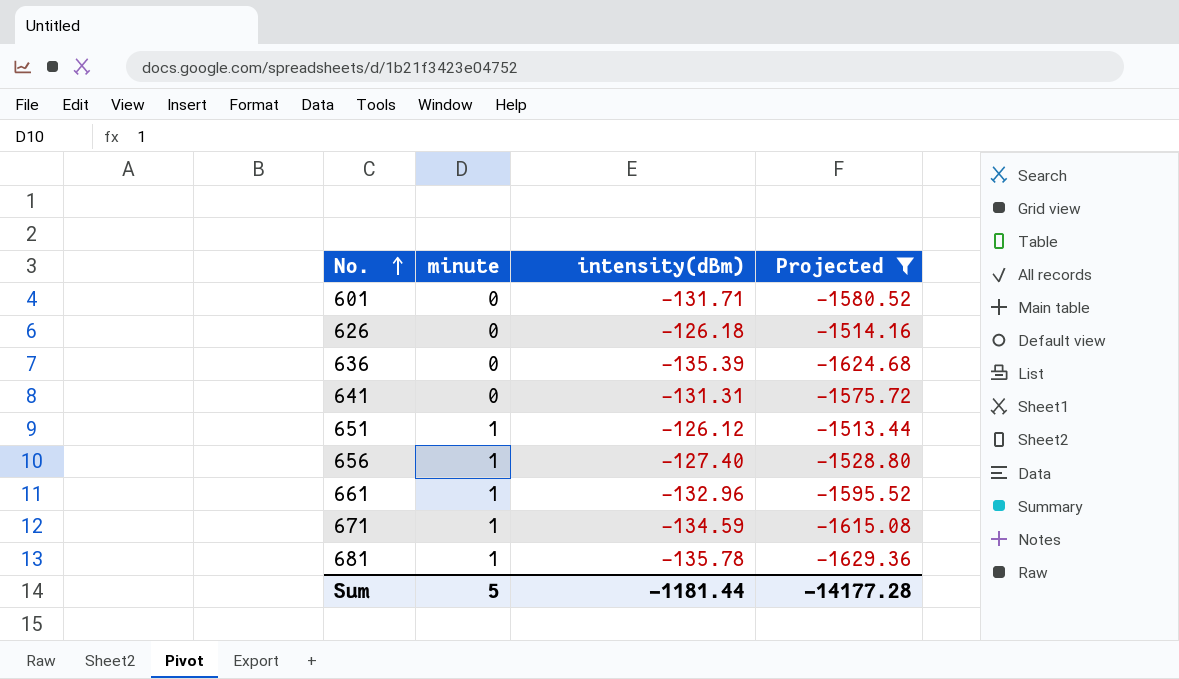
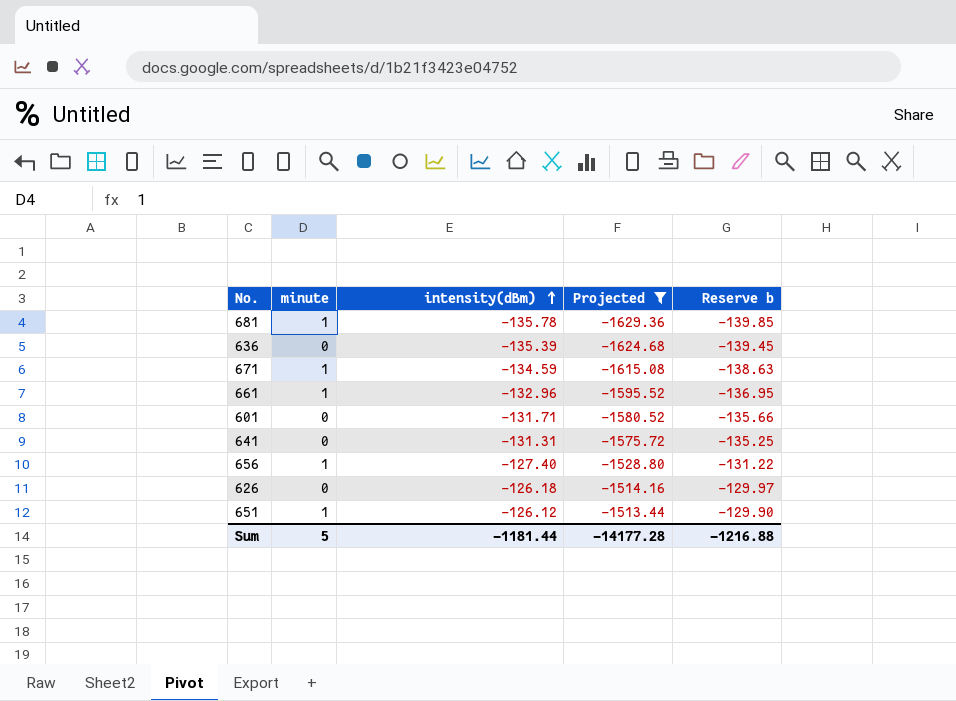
row order: No. ascending -> intensity(dBm) ascending
column Reserve b | formula: none -> [intensity(dBm)] * 1.03

